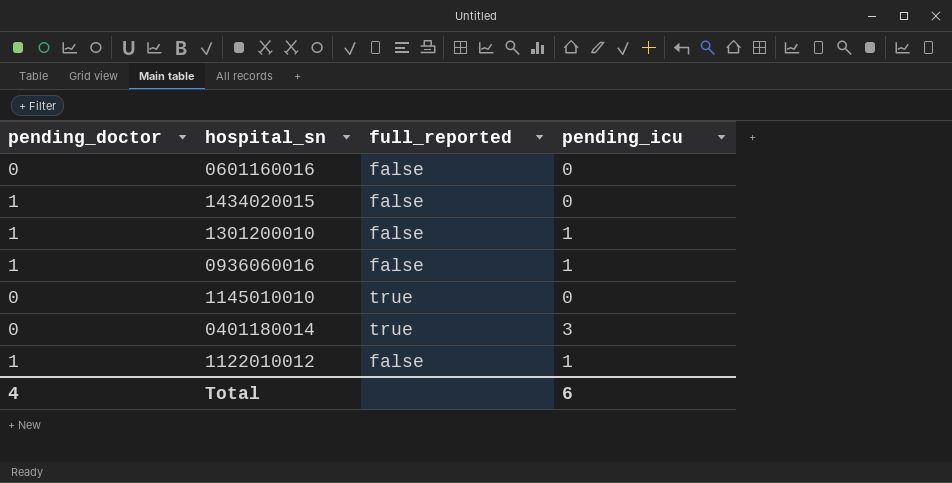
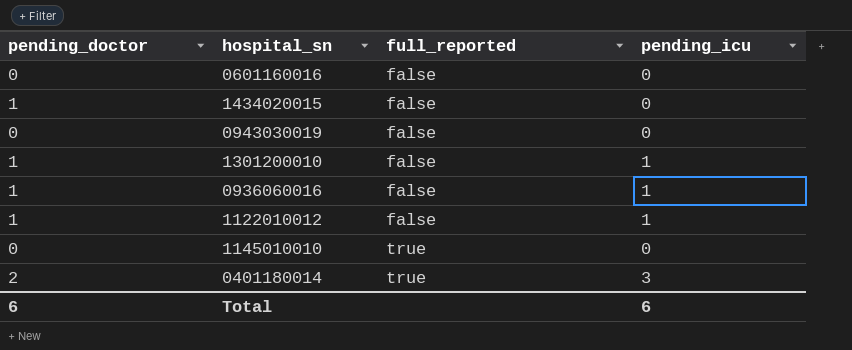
row order: none -> full_reported ascending
row 0943030019: none -> 0 | false | 0
0401180014 | pending_doctor: 0 -> 2
Total | pending_doctor: 4 -> 6

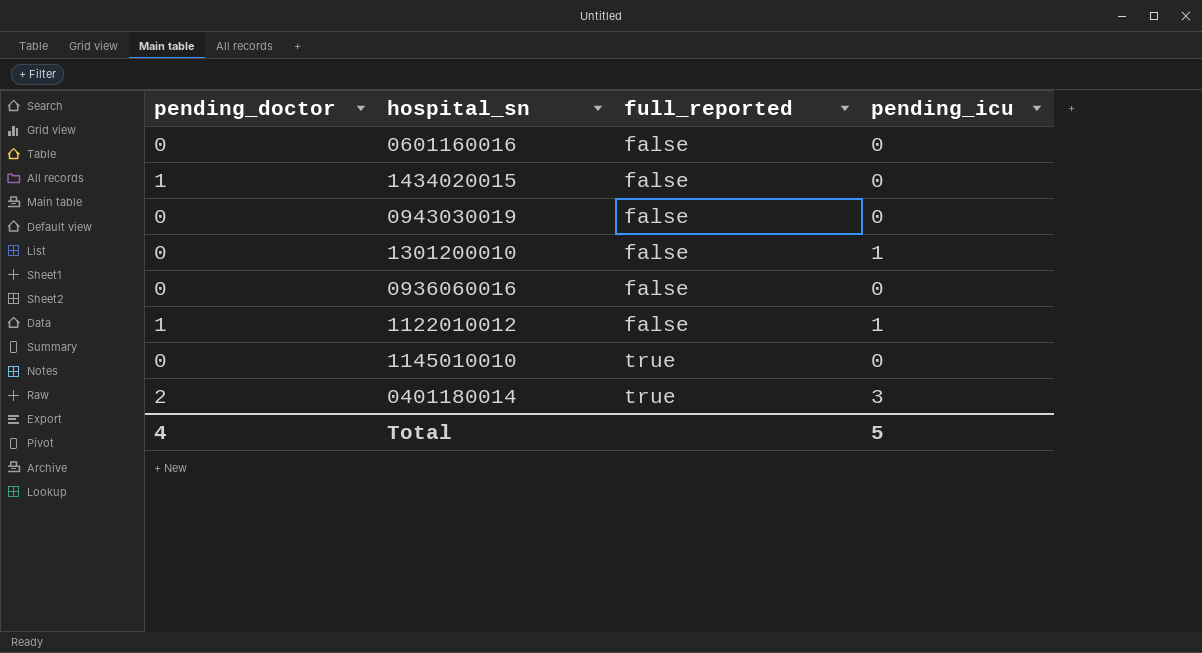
1301200010 | pending_doctor: 1 -> 0
0936060016 | pending_doctor: 1 -> 0
0936060016 | pending_icu: 1 -> 0
Total | pending_doctor: 6 -> 4
Total | pending_icu: 6 -> 5

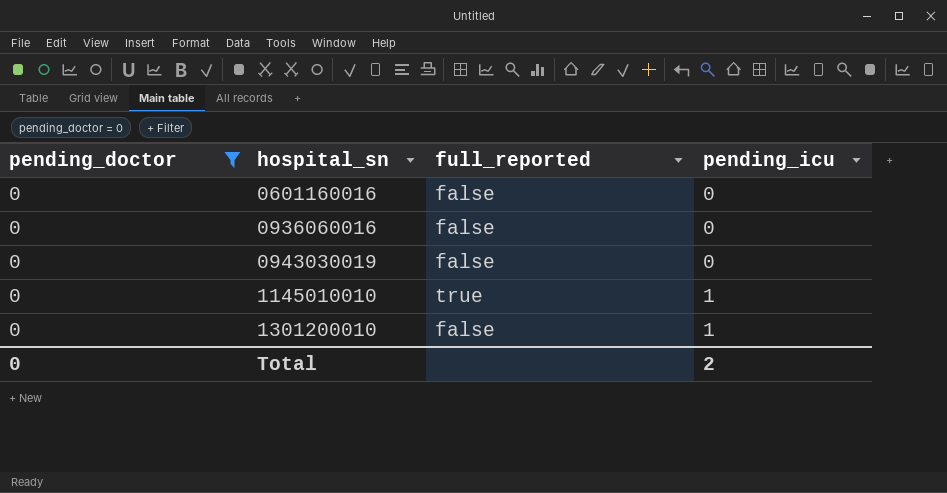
filter: none -> pending_doctor = 0
row order: full_reported ascending -> hospital_sn ascending
1145010010 | pending_icu: 0 -> 1
Total | pending_doctor: 4 -> 0
Total | pending_icu: 5 -> 2

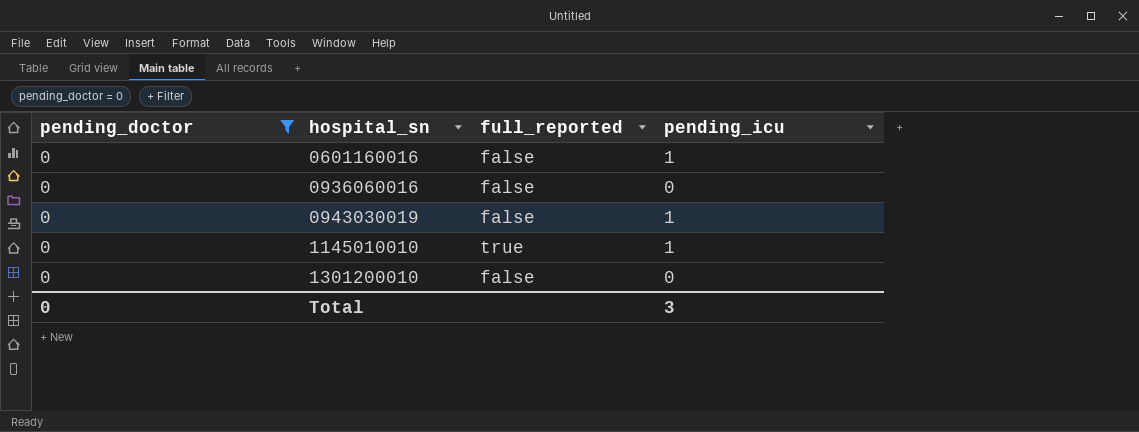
0601160016 | pending_icu: 0 -> 1
0943030019 | pending_icu: 0 -> 1
1301200010 | pending_icu: 1 -> 0
Total | pending_icu: 2 -> 3

